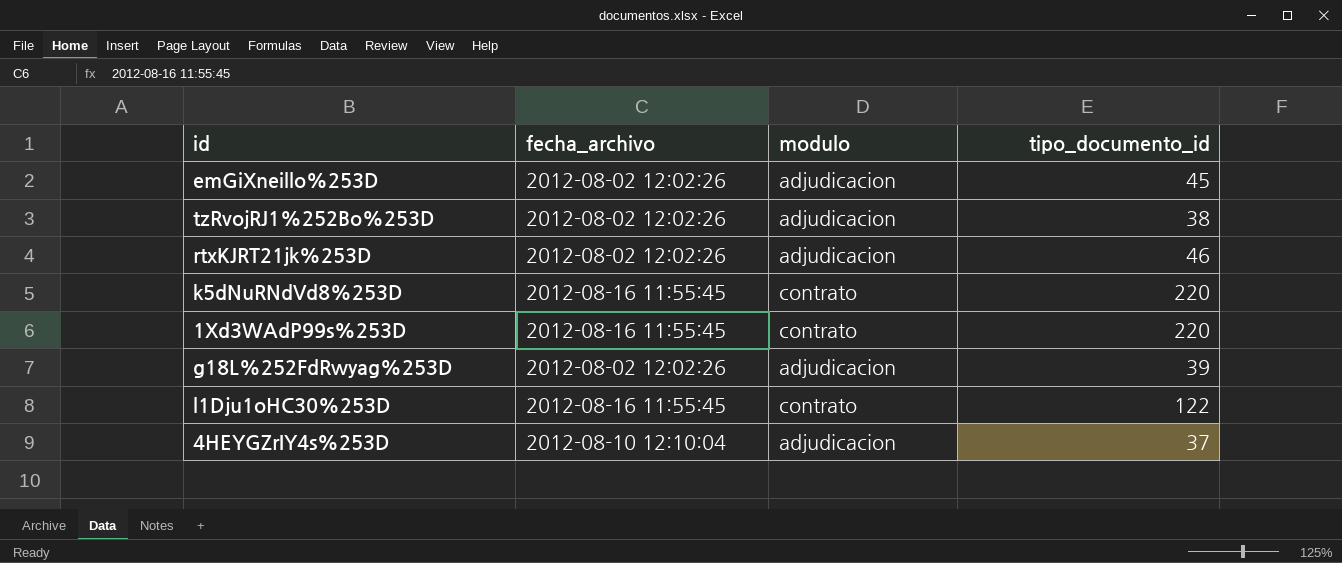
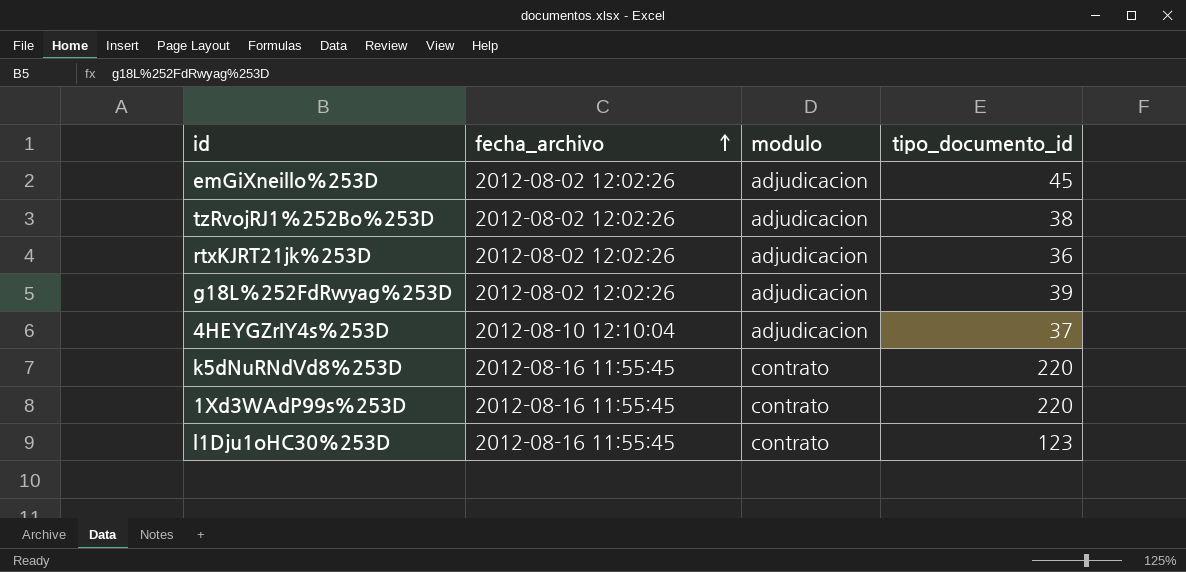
row order: none -> fecha_archivo ascending
rtxKJRT21jk%253D | tipo_documento_id: 46 -> 36
l1Dju1oHC30%253D | tipo_documento_id: 122 -> 123

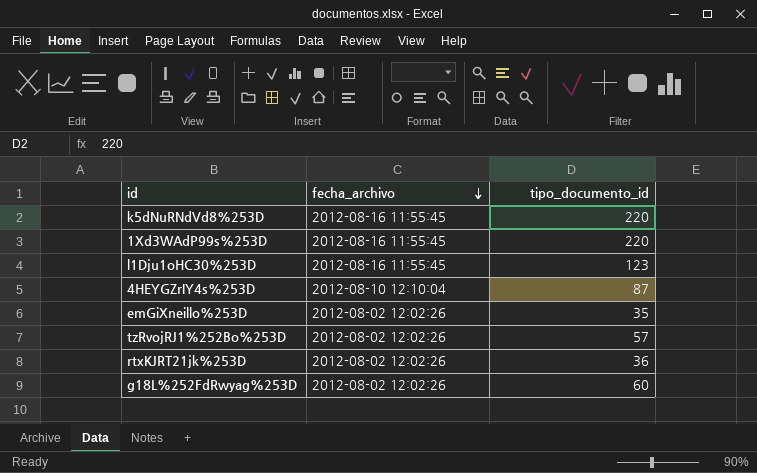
row order: fecha_archivo ascending -> fecha_archivo descending
column modulo | position: 3 -> none
4HEYGZrIY4s%253D | tipo_documento_id: 37 -> 87
emGiXneillo%253D | tipo_documento_id: 45 -> 35
tzRvojRJ1%252Bo%253D | tipo_documento_id: 38 -> 57
g18L%252FdRwyag%253D | tipo_documento_id: 39 -> 60

